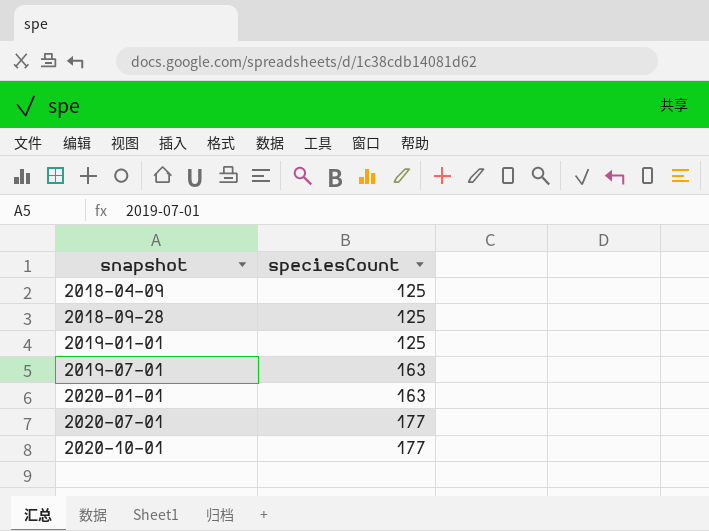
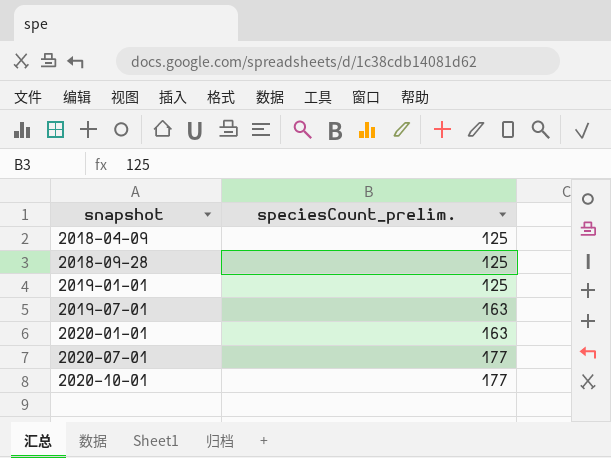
column name: speciesCount -> speciesCount_prelim.

